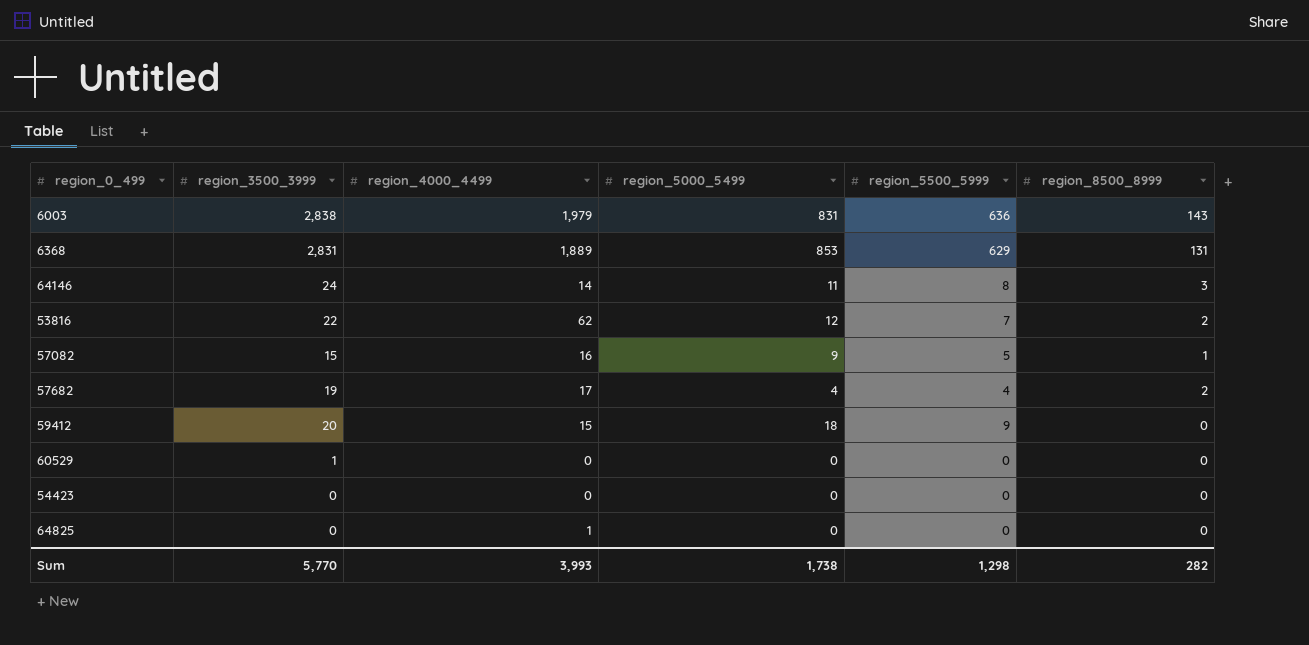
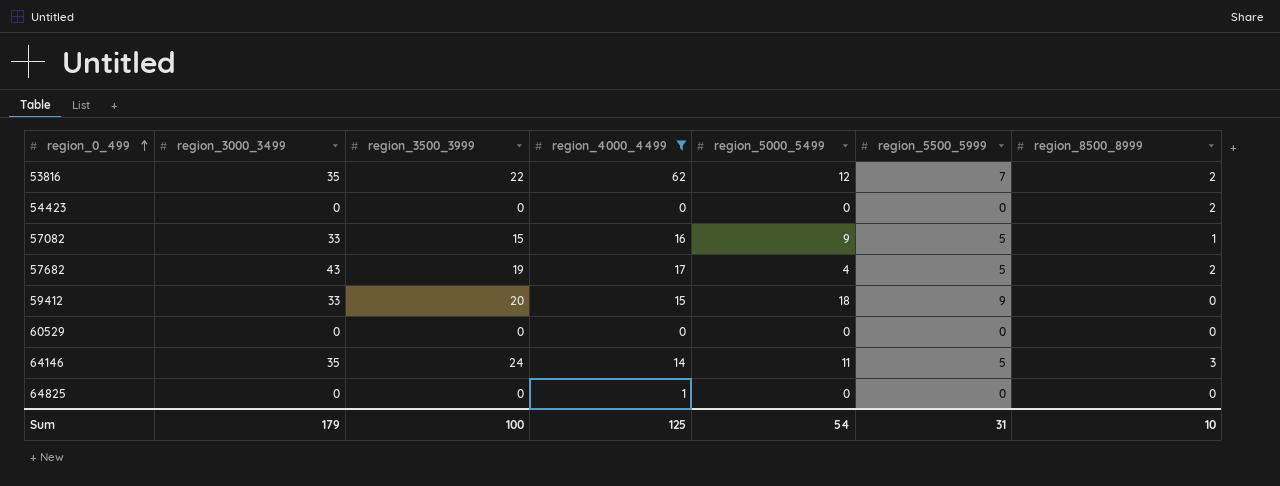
filter: none -> region_4000_4499 <= 62
row order: none -> region_0_499 ascending
column region_3000_3499 | position: none -> 2
54423 | region_8500_8999: 0 -> 2
57682 | region_5500_5999: 4 -> 5
60529 | region_3500_3999: 1 -> 0
64146 | region_5500_5999: 8 -> 5
Sum | region_3500_3999: 5,770 -> 100
Sum | region_4000_4499: 3,993 -> 125
Sum | region_5000_5499: 1,738 -> 54
Sum | region_5500_5999: 1,298 -> 31
Sum | region_8500_8999: 282 -> 10

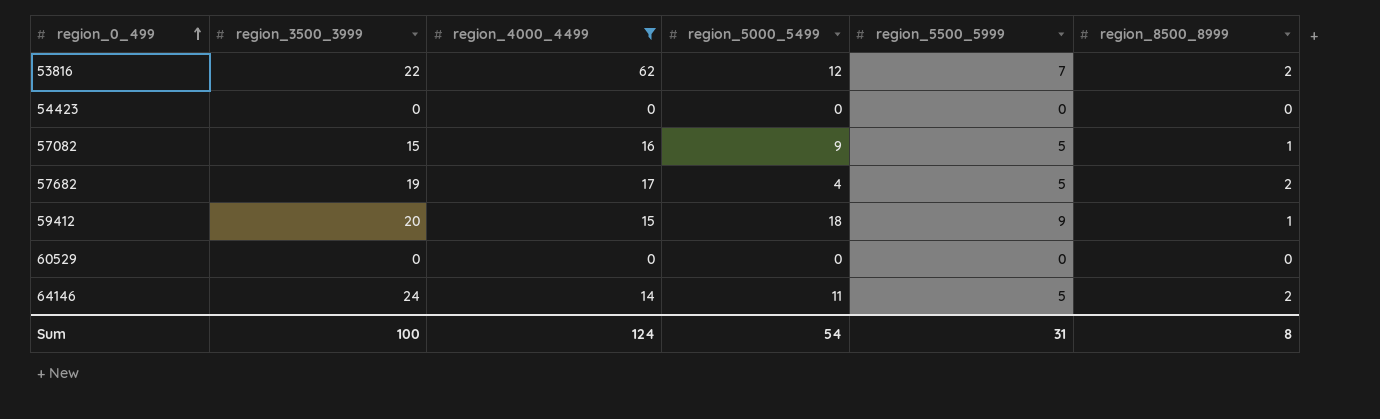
column region_3000_3499 | position: 2 -> none
row 64825: 0 | 0 | 1 | 0 | 0 | 0 -> none
54423 | region_8500_8999: 2 -> 0
59412 | region_8500_8999: 0 -> 1
64146 | region_8500_8999: 3 -> 2
Sum | region_4000_4499: 125 -> 124
Sum | region_8500_8999: 10 -> 8

